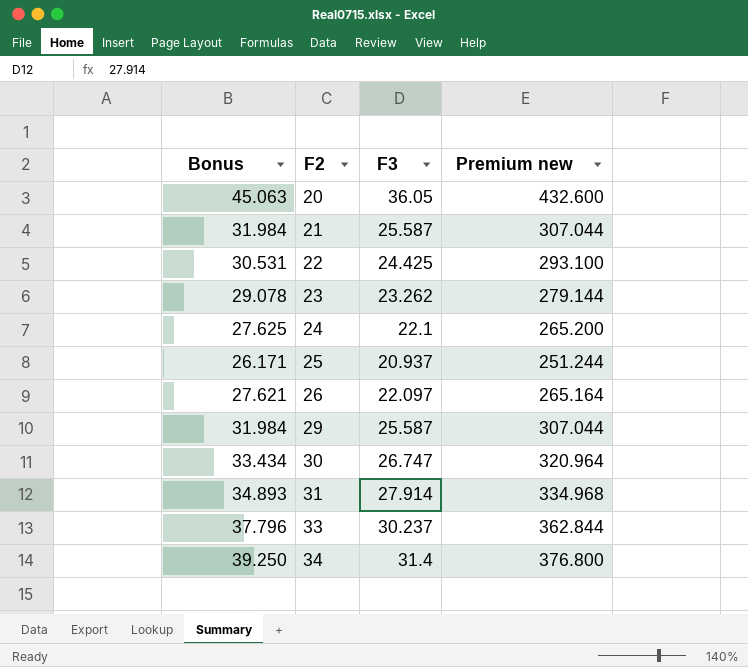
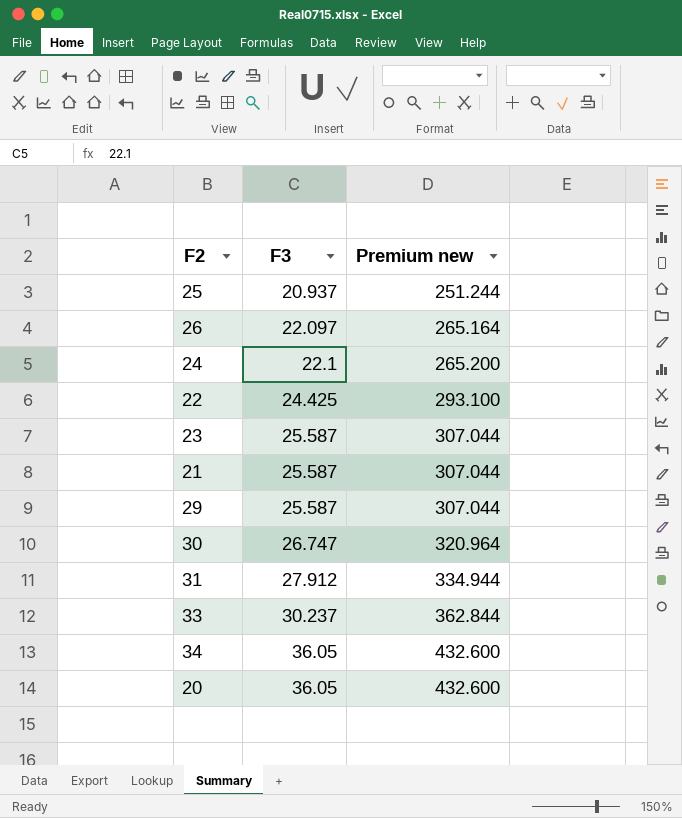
row order: F2 ascending -> F3 ascending
column Bonus | formula: [F3] * 1.25 -> none
23 | F3: 23.262 -> 25.587
23 | Premium new: 279.144 -> 307.044
31 | F3: 27.914 -> 27.912
31 | Premium new: 334.968 -> 334.944
34 | F3: 31.4 -> 36.05
34 | Premium new: 376.800 -> 432.600

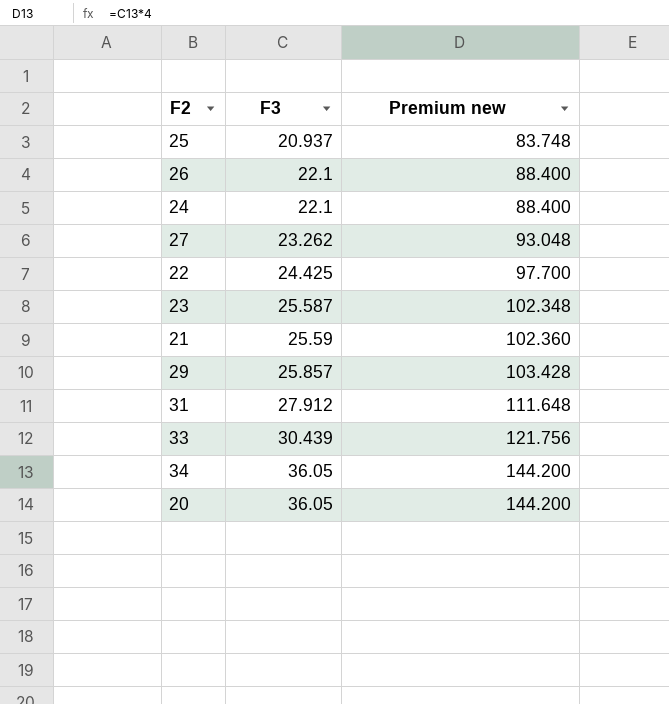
column Premium new | formula: [F3] * 12 -> [F3] * 4
row 30: 26.747 | 320.964 -> none
26 | F3: 22.097 -> 22.1
row 27: none -> 23.262 | 93.048
21 | F3: 25.587 -> 25.59
29 | F3: 25.587 -> 25.857
33 | F3: 30.237 -> 30.439

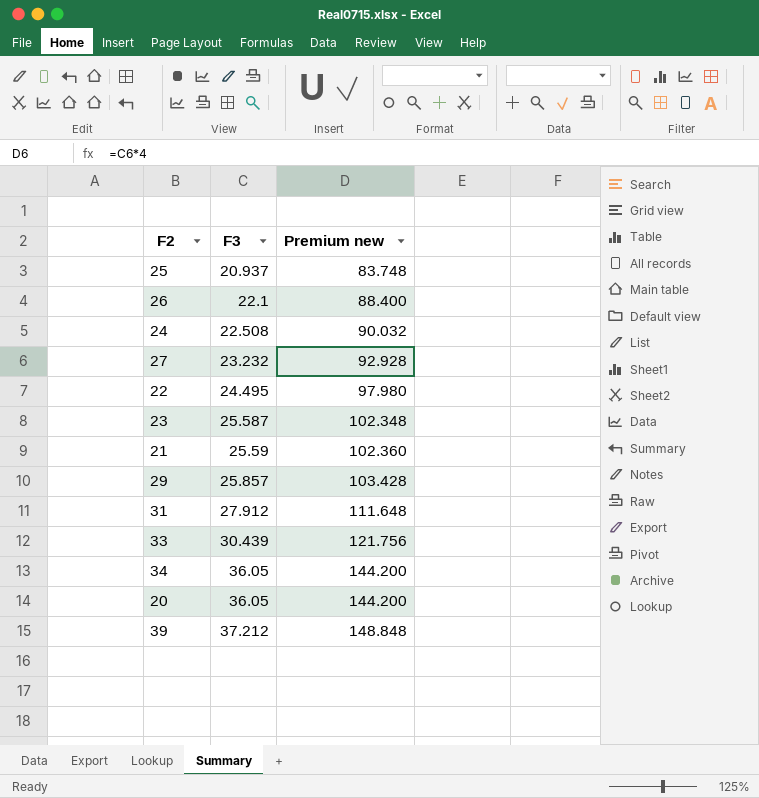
24 | F3: 22.1 -> 22.508
24 | Premium new: 88.400 -> 90.032
27 | F3: 23.262 -> 23.232
27 | Premium new: 93.048 -> 92.928
22 | F3: 24.425 -> 24.495
22 | Premium new: 97.700 -> 97.980
row 39: none -> 37.212 | 148.848

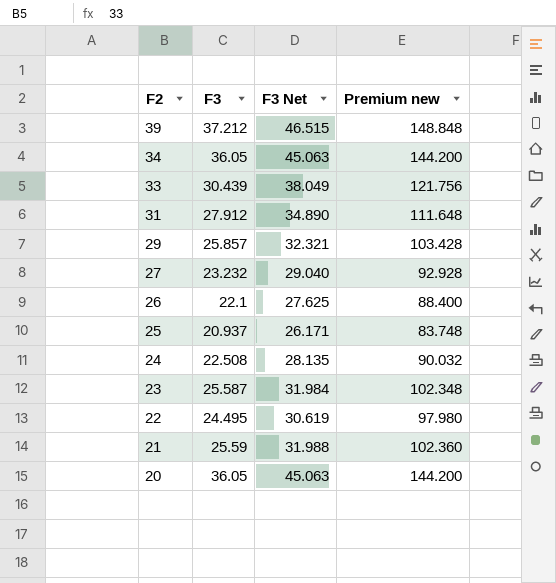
row order: F3 ascending -> F2 descending
column F3 Net | formula: none -> [F3] * 1.25

